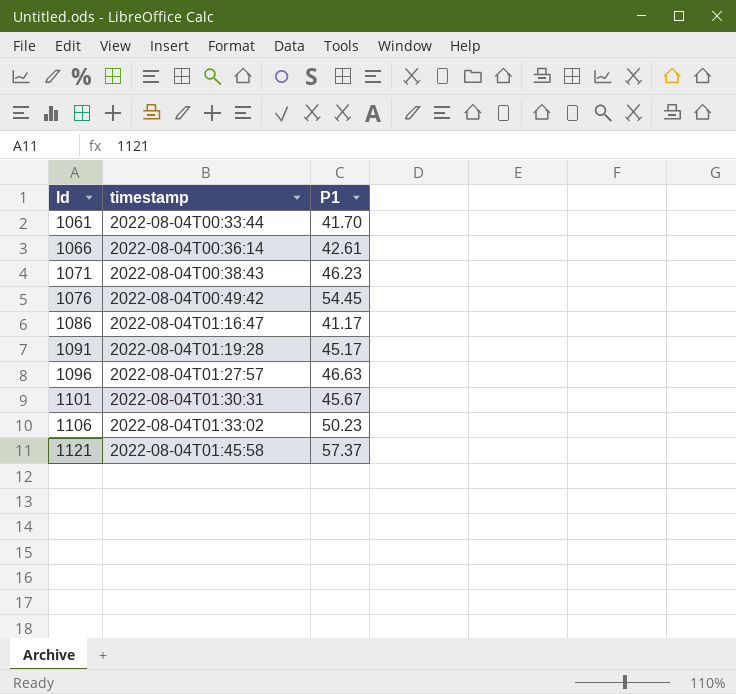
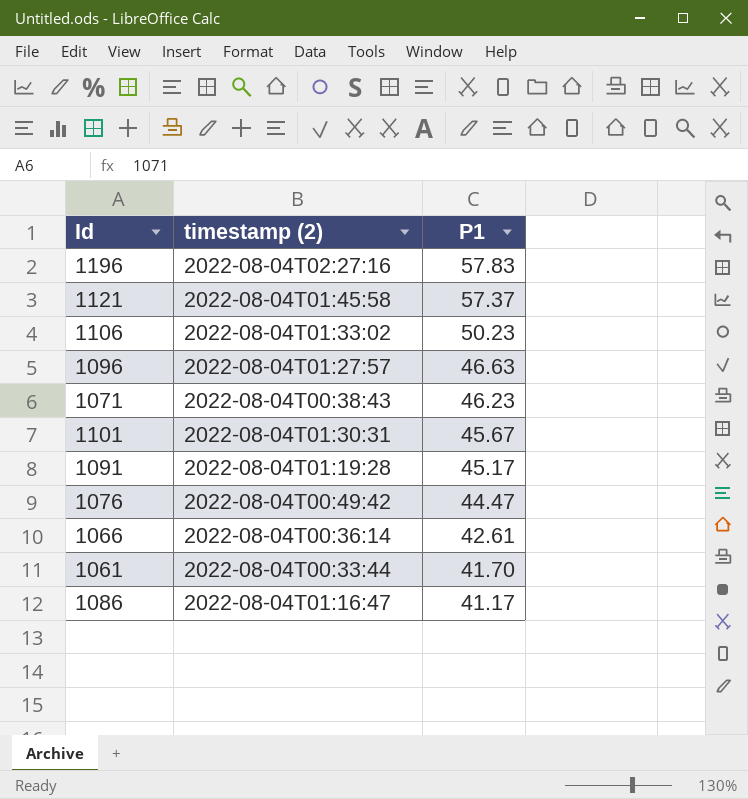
row order: Id ascending -> P1 descending
column name: timestamp -> timestamp (2)
row 1196: none -> 2022-08-04T02:27:16 | 57.83
1076 | P1: 54.45 -> 44.47

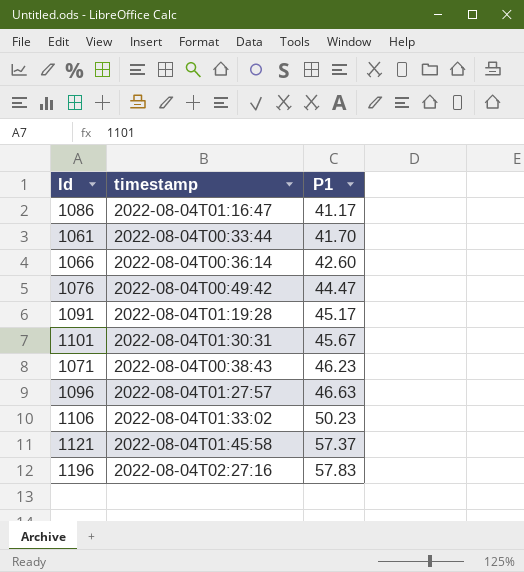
row order: P1 descending -> P1 ascending
column name: timestamp (2) -> timestamp
1066 | P1: 42.61 -> 42.60

